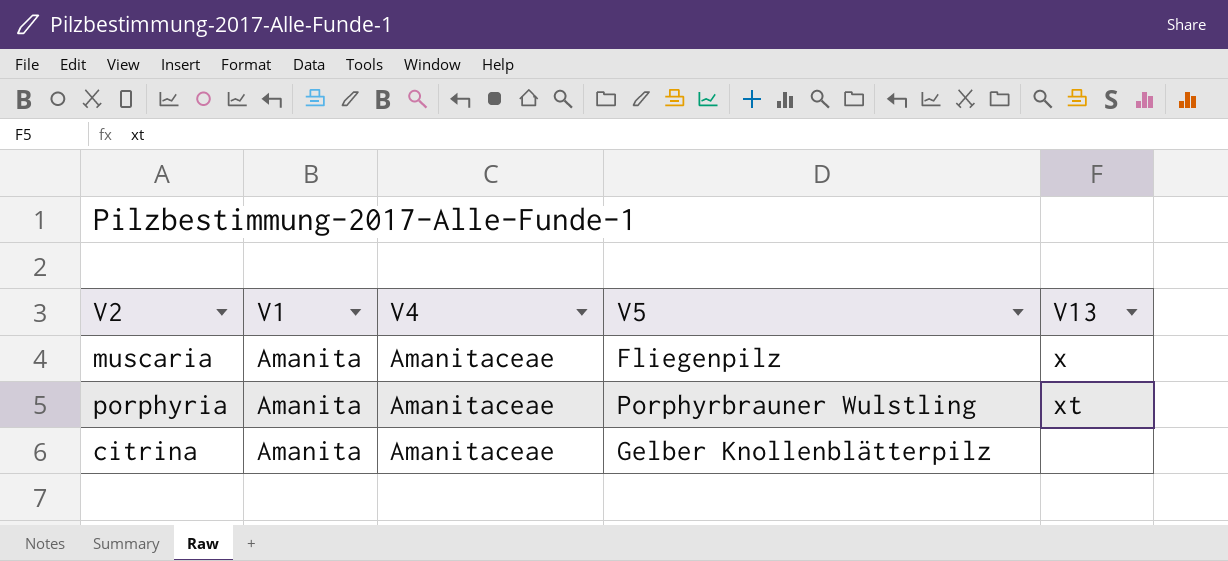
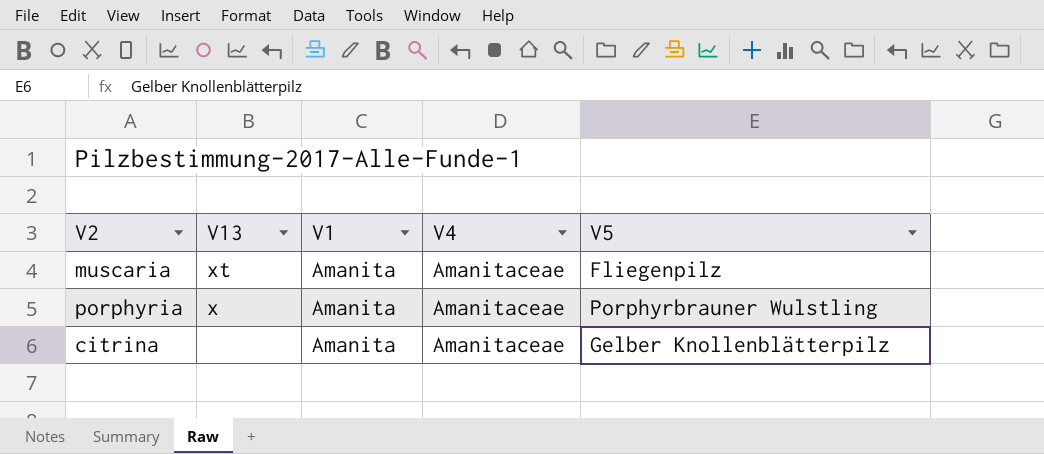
column V13 | position: 5 -> 2
muscaria | V13: x -> xt
porphyria | V13: xt -> x

